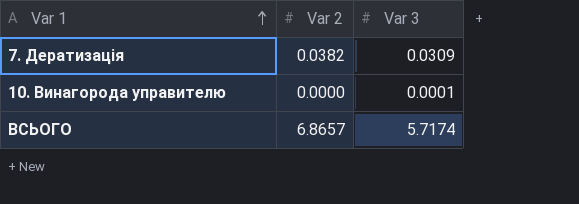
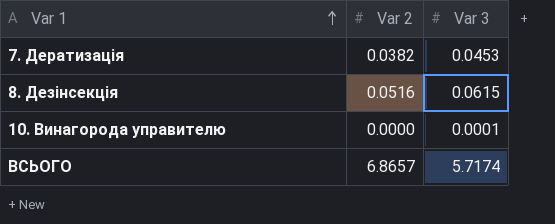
7. Дератизація | Var 3: 0.0309 -> 0.0453
row 8. Дезінсекція: none -> 0.0516 | 0.0615

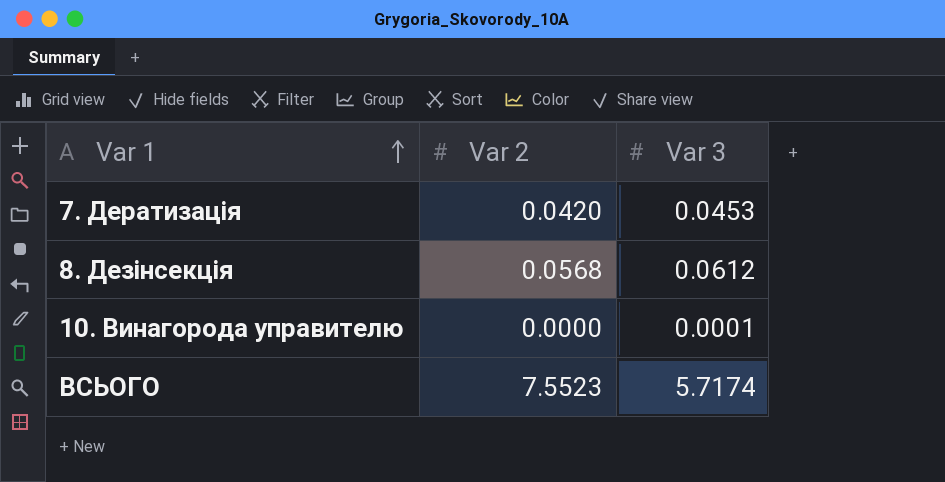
7. Дератизація | Var 2: 0.0382 -> 0.0420
8. Дезінсекція | Var 2: 0.0516 -> 0.0568
8. Дезінсекція | Var 3: 0.0615 -> 0.0612
ВСЬОГО | Var 2: 6.8657 -> 7.5523

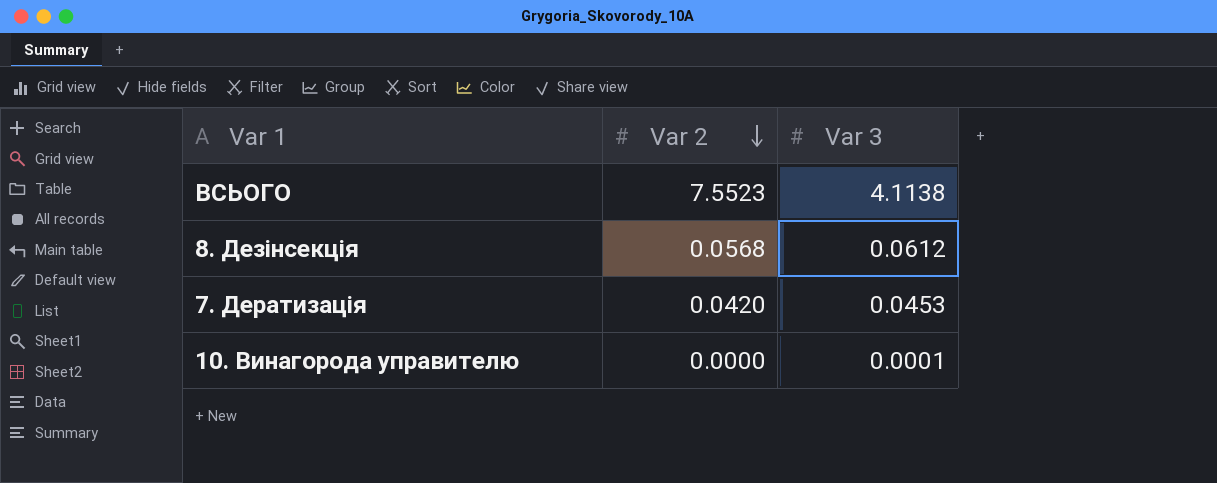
row order: Var 1 ascending -> Var 2 descending
ВСЬОГО | Var 3: 5.7174 -> 4.1138

